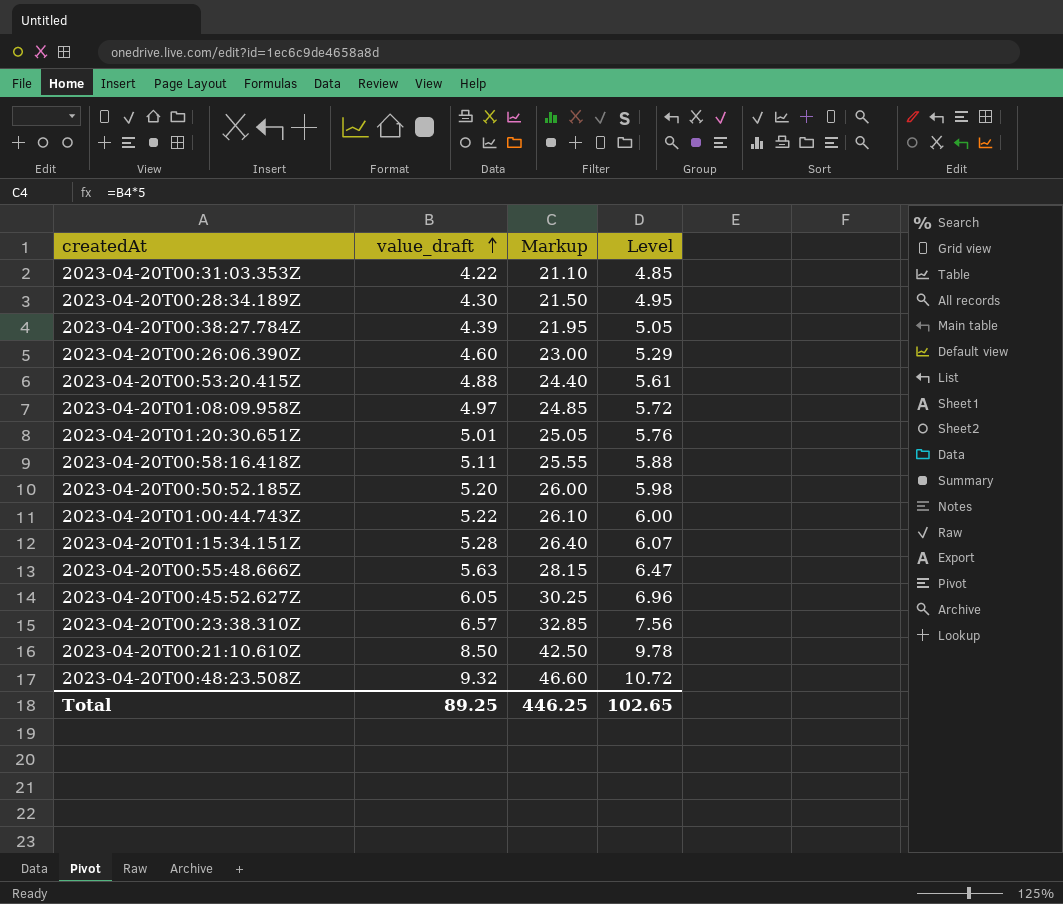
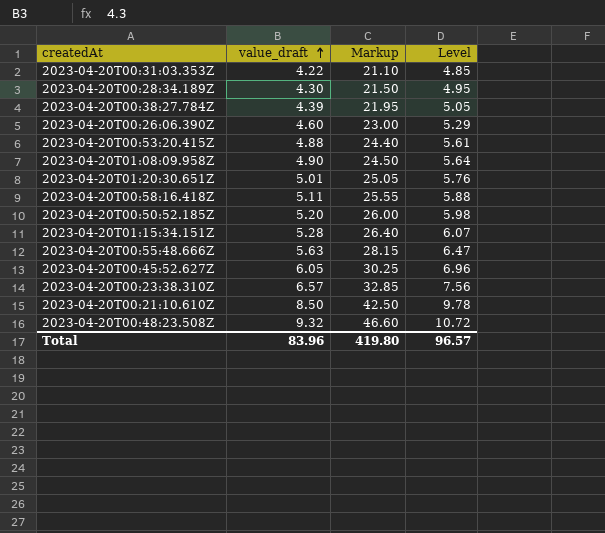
row 2023-04-20T01:00:44.743Z: 5.22 | 26.10 | 6.00 -> none
2023-04-20T01:08:09.958Z | value_draft: 4.97 -> 4.90
2023-04-20T01:08:09.958Z | Markup: 24.85 -> 24.50
2023-04-20T01:08:09.958Z | Level: 5.72 -> 5.64
Total | value_draft: 89.25 -> 83.96
Total | Markup: 446.25 -> 419.80
Total | Level: 102.65 -> 96.57

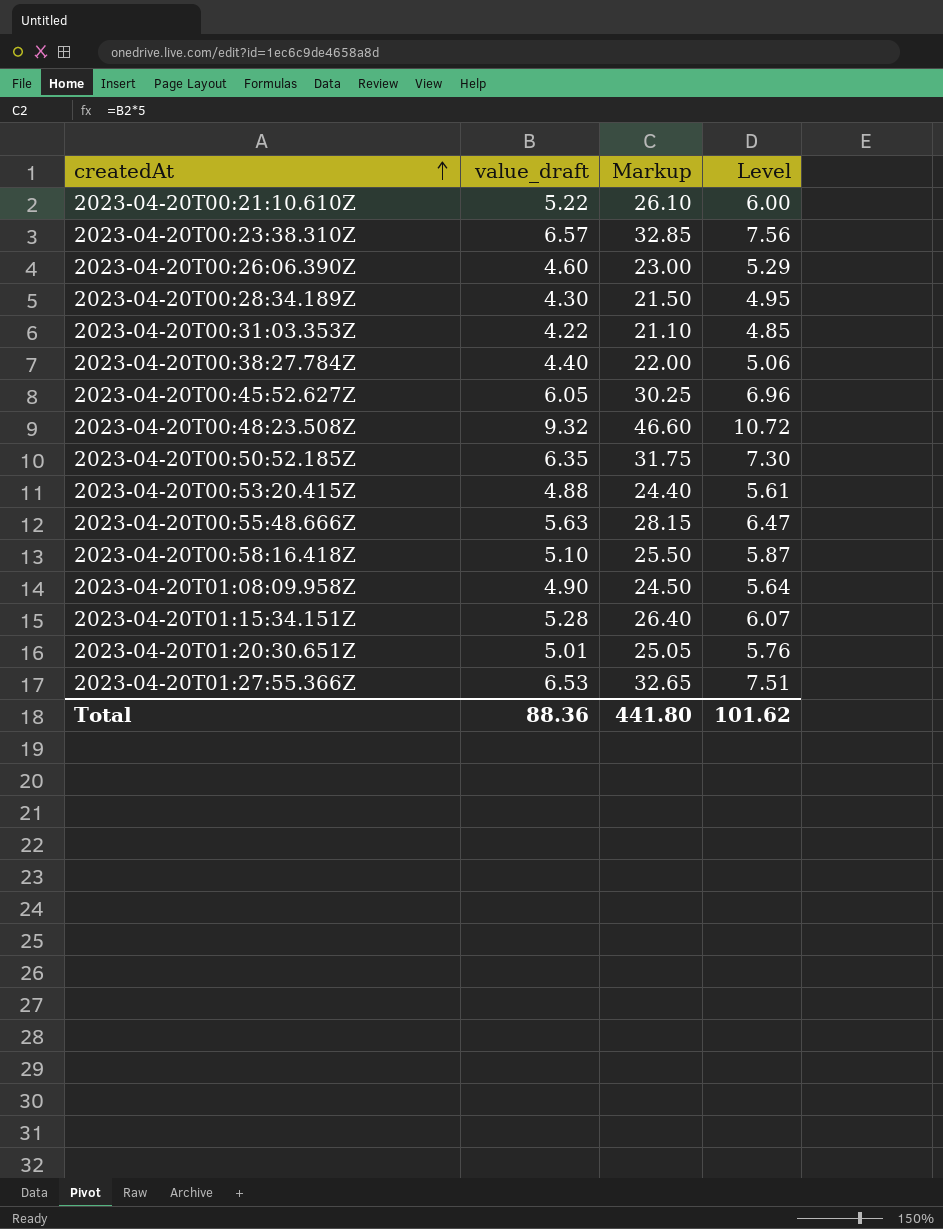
row order: value_draft ascending -> createdAt ascending
2023-04-20T00:21:10.610Z | value_draft: 8.50 -> 5.22
2023-04-20T00:21:10.610Z | Markup: 42.50 -> 26.10
2023-04-20T00:21:10.610Z | Level: 9.78 -> 6.00
2023-04-20T00:38:27.784Z | value_draft: 4.39 -> 4.40
2023-04-20T00:38:27.784Z | Markup: 21.95 -> 22.00
2023-04-20T00:38:27.784Z | Level: 5.05 -> 5.06
2023-04-20T00:50:52.185Z | value_draft: 5.20 -> 6.35
2023-04-20T00:50:52.185Z | Markup: 26.00 -> 31.75
2023-04-20T00:50:52.185Z | Level: 5.98 -> 7.30
2023-04-20T00:58:16.418Z | value_draft: 5.11 -> 5.10
2023-04-20T00:58:16.418Z | Markup: 25.55 -> 25.50
2023-04-20T00:58:16.418Z | Level: 5.88 -> 5.87
row 2023-04-20T01:27:55.366Z: none -> 6.53 | 32.65 | 7.51
Total | value_draft: 83.96 -> 88.36
Total | Markup: 419.80 -> 441.80
Total | Level: 96.57 -> 101.62

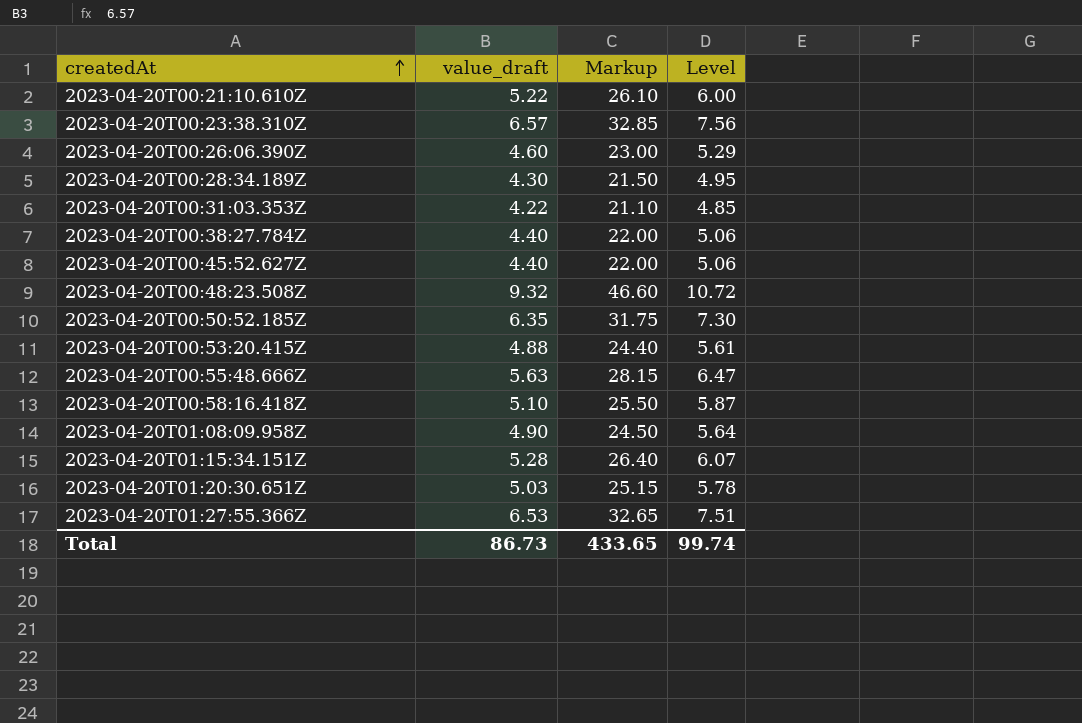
2023-04-20T00:45:52.627Z | value_draft: 6.05 -> 4.40
2023-04-20T00:45:52.627Z | Markup: 30.25 -> 22.00
2023-04-20T00:45:52.627Z | Level: 6.96 -> 5.06
2023-04-20T01:20:30.651Z | value_draft: 5.01 -> 5.03
2023-04-20T01:20:30.651Z | Markup: 25.05 -> 25.15
2023-04-20T01:20:30.651Z | Level: 5.76 -> 5.78
Total | value_draft: 88.36 -> 86.73
Total | Markup: 441.80 -> 433.65
Total | Level: 101.62 -> 99.74

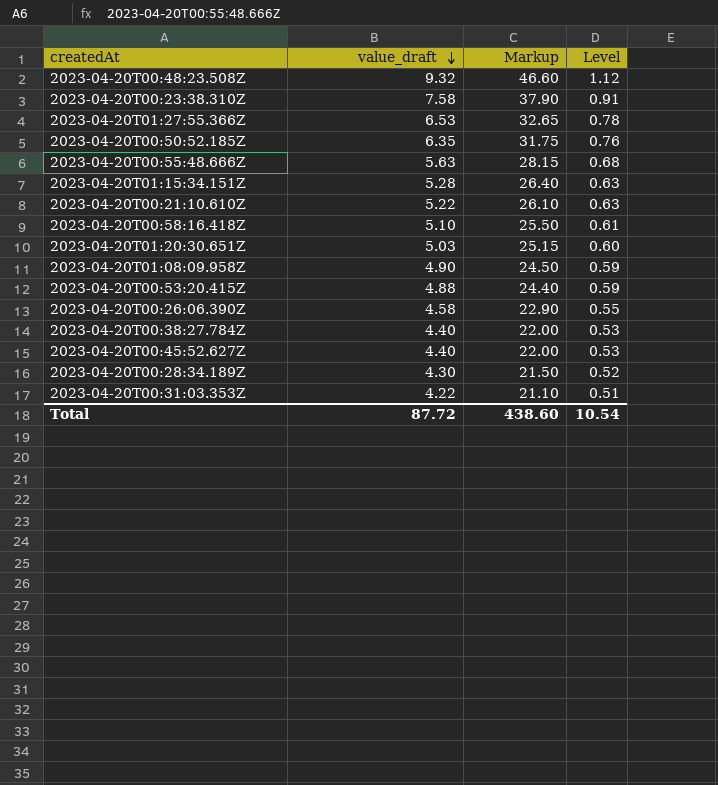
row order: createdAt ascending -> value_draft descending
column Level | formula: [value_draft] * 1.15 -> [value_draft] * 0.12
2023-04-20T00:23:38.310Z | value_draft: 6.57 -> 7.58
2023-04-20T00:23:38.310Z | Markup: 32.85 -> 37.90
2023-04-20T00:26:06.390Z | value_draft: 4.60 -> 4.58
2023-04-20T00:26:06.390Z | Markup: 23.00 -> 22.90
Total | value_draft: 86.73 -> 87.72
Total | Markup: 433.65 -> 438.60
Total | Level: 99.74 -> 10.54

